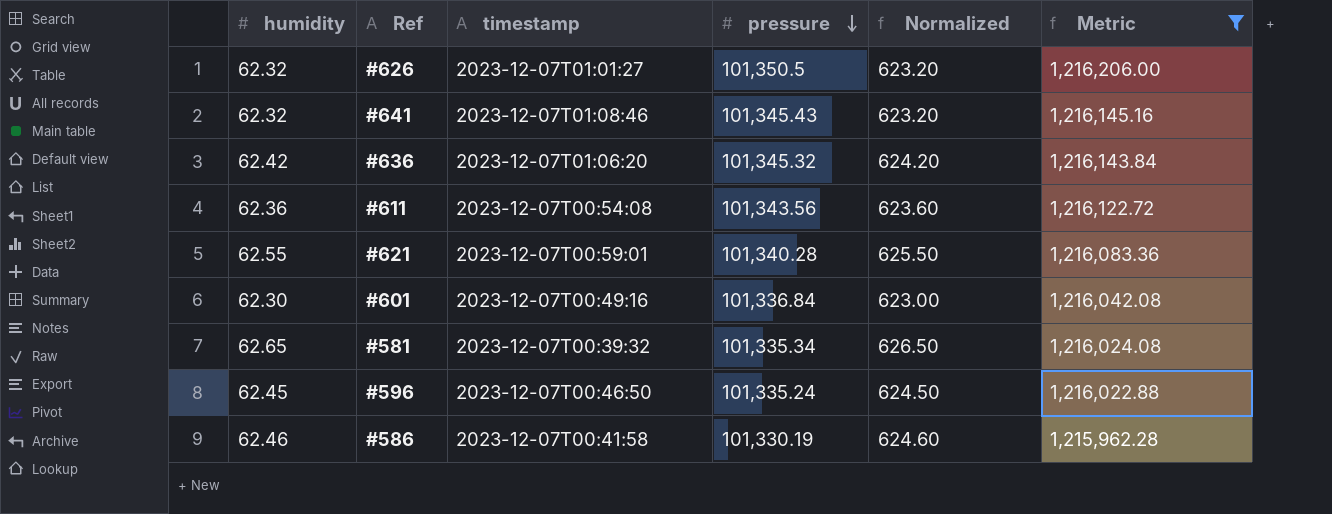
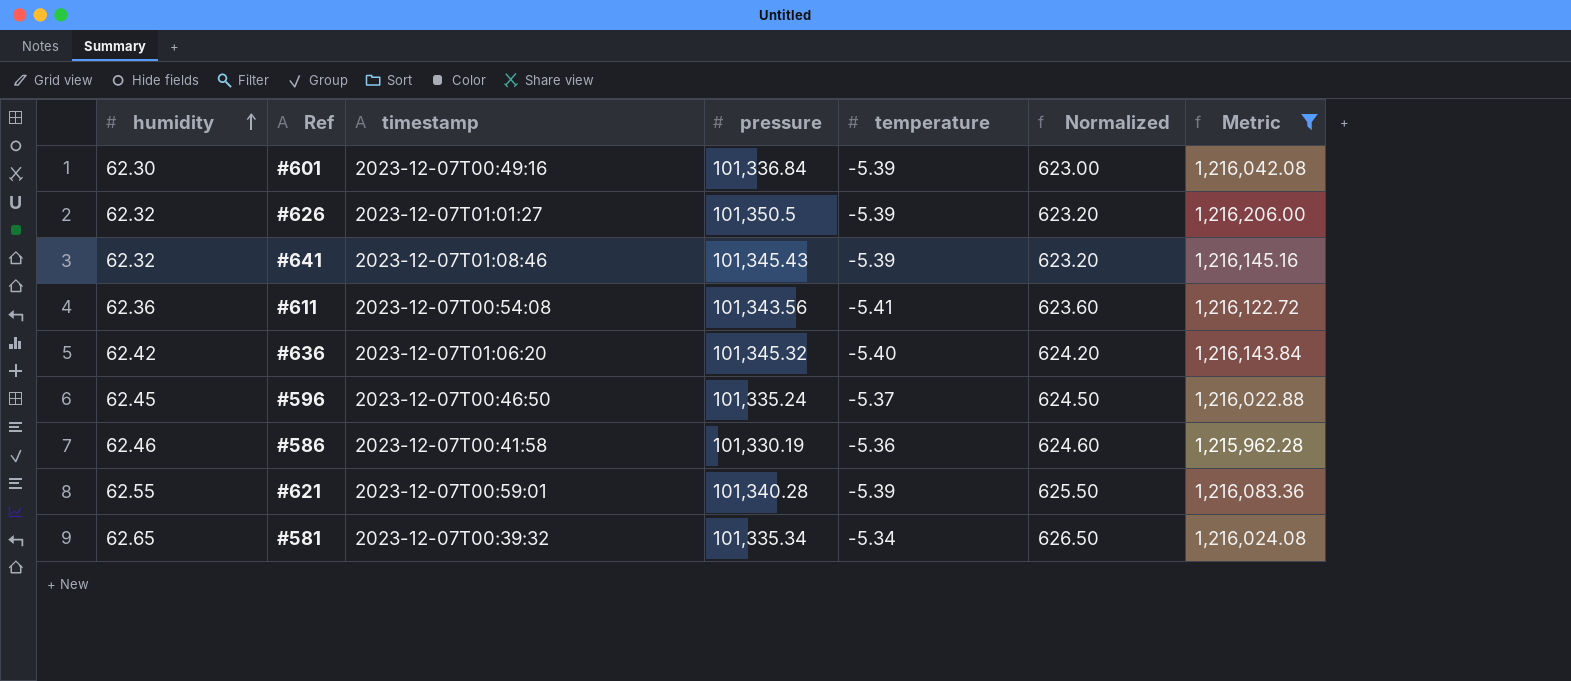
row order: pressure descending -> humidity ascending
column temperature | position: none -> 5

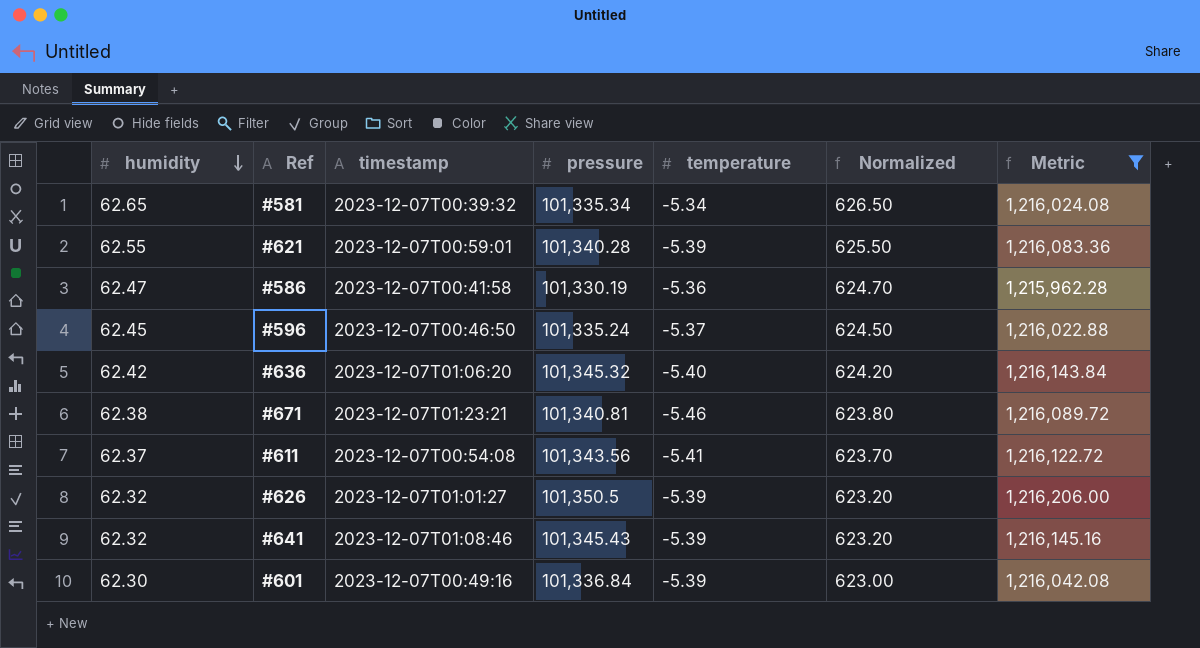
row order: humidity ascending -> humidity descending
#586 | humidity: 62.46 -> 62.47
#586 | Normalized: 624.60 -> 624.70
row #671: none -> 62.38 | 2023-12-07T01:23:21 | 101,340.81 | -5.46 | 623.80 | 1,216,089.72
#611 | humidity: 62.36 -> 62.37
#611 | Normalized: 623.60 -> 623.70

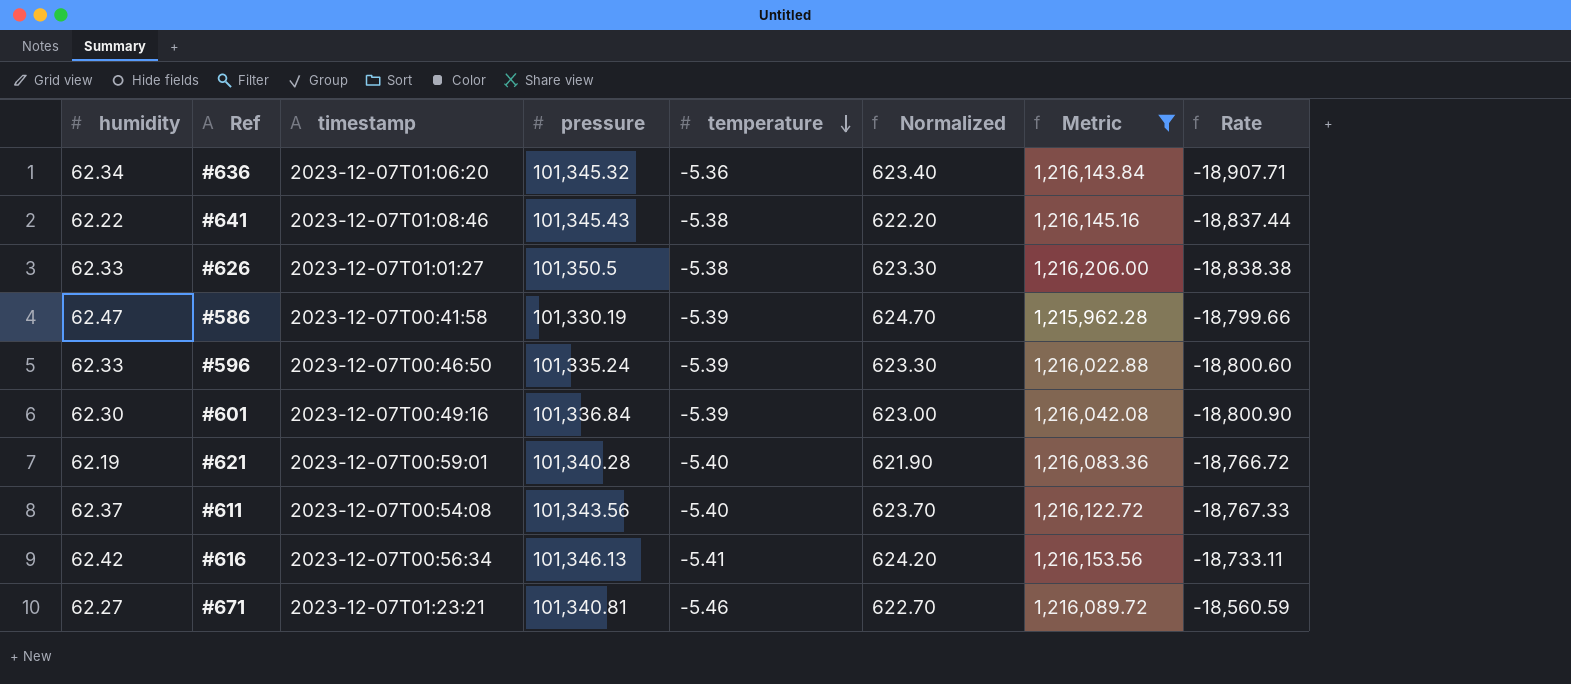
row order: humidity descending -> temperature descending
column Rate | formula: none -> [pressure] / [temperature]
row #581: 62.65 | 2023-12-07T00:39:32 | 101,335.34 | -5.34 | 626.50 | 1,216,024.08 -> none
#636 | humidity: 62.42 -> 62.34
#636 | temperature: -5.40 -> -5.36
#636 | Normalized: 624.20 -> 623.40
#641 | humidity: 62.32 -> 62.22
#641 | temperature: -5.39 -> -5.38
#641 | Normalized: 623.20 -> 622.20
#626 | humidity: 62.32 -> 62.33
#626 | temperature: -5.39 -> -5.38
#626 | Normalized: 623.20 -> 623.30
#586 | temperature: -5.36 -> -5.39
#596 | humidity: 62.45 -> 62.33
#596 | temperature: -5.37 -> -5.39
#596 | Normalized: 624.50 -> 623.30
#621 | humidity: 62.55 -> 62.19
#621 | temperature: -5.39 -> -5.40
#621 | Normalized: 625.50 -> 621.90
#611 | temperature: -5.41 -> -5.40
row #616: none -> 62.42 | 2023-12-07T00:56:34 | 101,346.13 | -5.41 | 624.20 | 1,216,153.56 | -18,733.11
#671 | humidity: 62.38 -> 62.27
#671 | Normalized: 623.80 -> 622.70

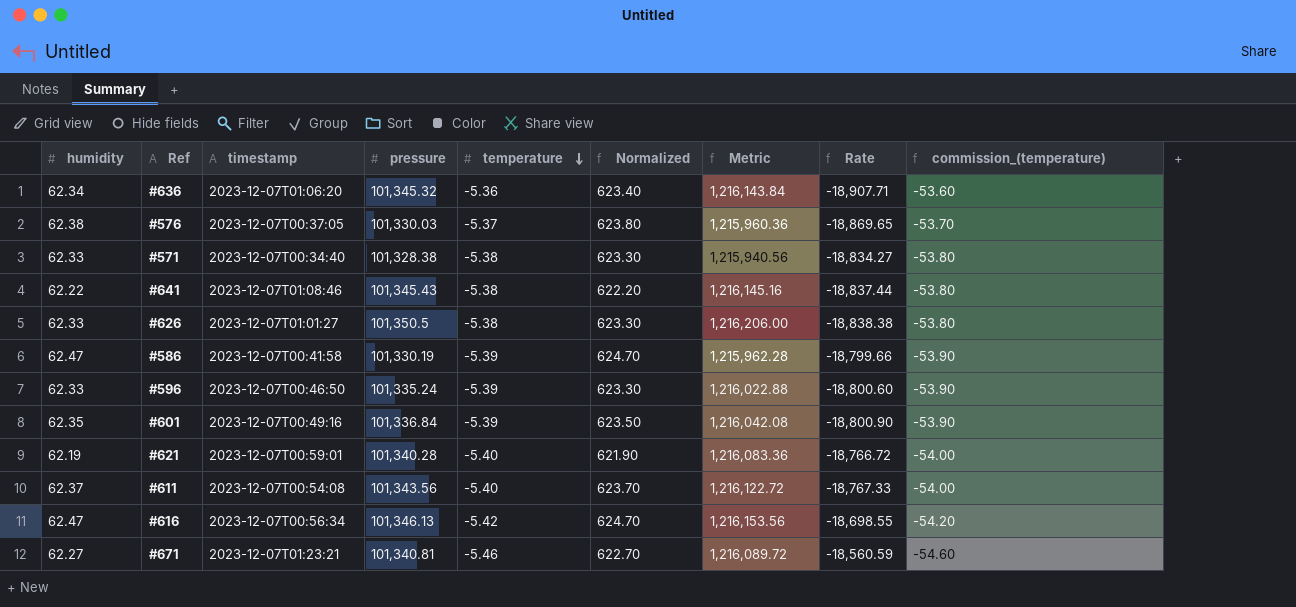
filter: Metric >= 1,215,962.28 -> none
column commission_(temperature) | formula: none -> [temperature] * 10
#601 | humidity: 62.30 -> 62.35
#601 | Normalized: 623.00 -> 623.50
#616 | humidity: 62.42 -> 62.47
#616 | temperature: -5.41 -> -5.42
#616 | Normalized: 624.20 -> 624.70
#616 | Rate: -18,733.11 -> -18,698.55

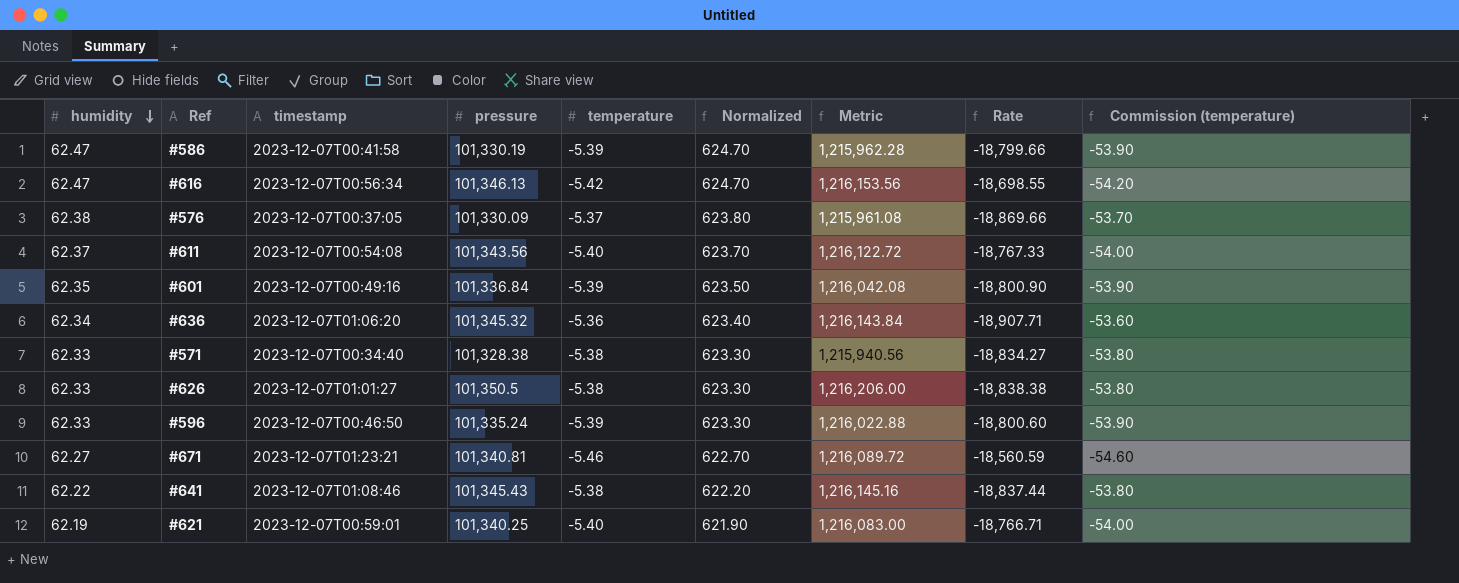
row order: temperature descending -> humidity descending
column name: commission_(temperature) -> Commission (temperature)
#576 | pressure: 101,330.03 -> 101,330.09
#576 | Metric: 1,215,960.36 -> 1,215,961.08
#576 | Rate: -18,869.65 -> -18,869.66
#621 | pressure: 101,340.28 -> 101,340.25
#621 | Metric: 1,216,083.36 -> 1,216,083.00
#621 | Rate: -18,766.72 -> -18,766.71

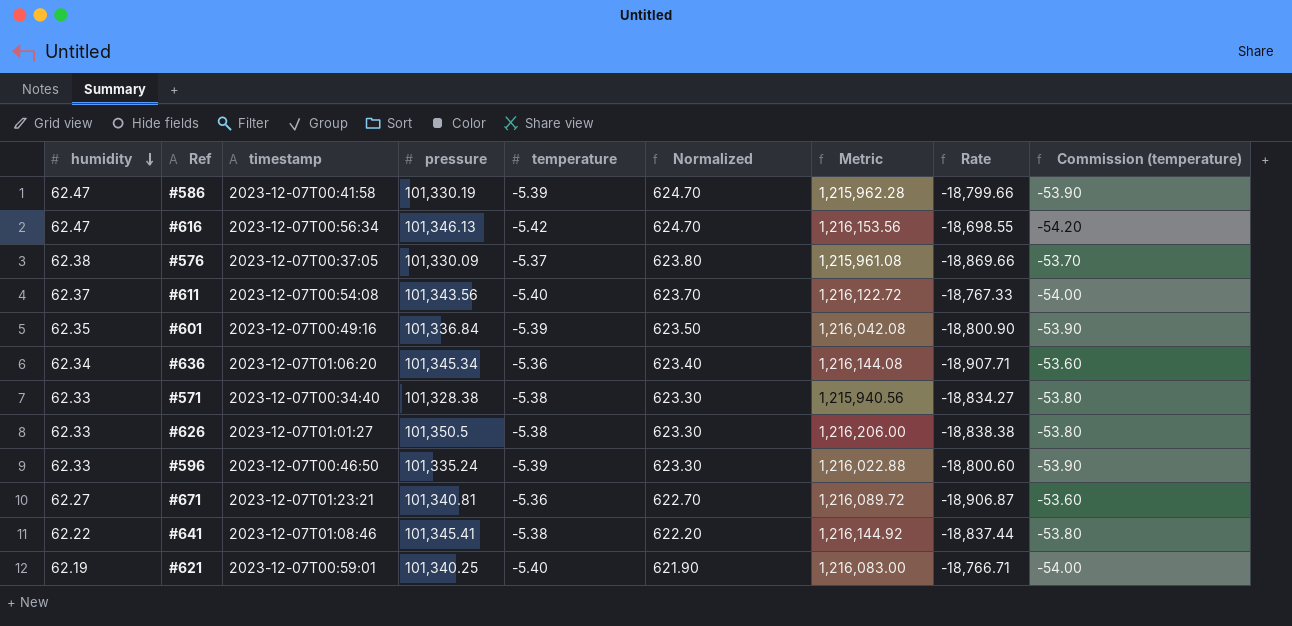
#636 | pressure: 101,345.32 -> 101,345.34
#636 | Metric: 1,216,143.84 -> 1,216,144.08
#671 | temperature: -5.46 -> -5.36
#671 | Rate: -18,560.59 -> -18,906.87
#671 | Commission (temperature): -54.60 -> -53.60
#641 | pressure: 101,345.43 -> 101,345.41
#641 | Metric: 1,216,145.16 -> 1,216,144.92

